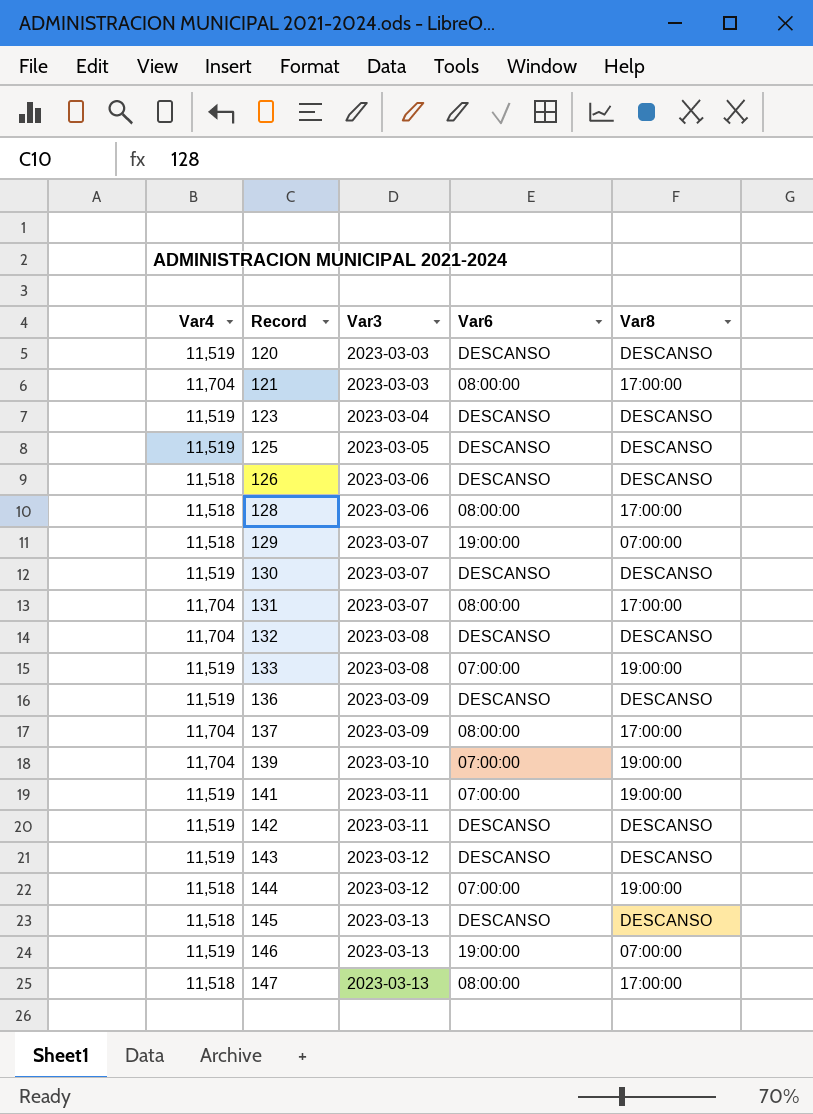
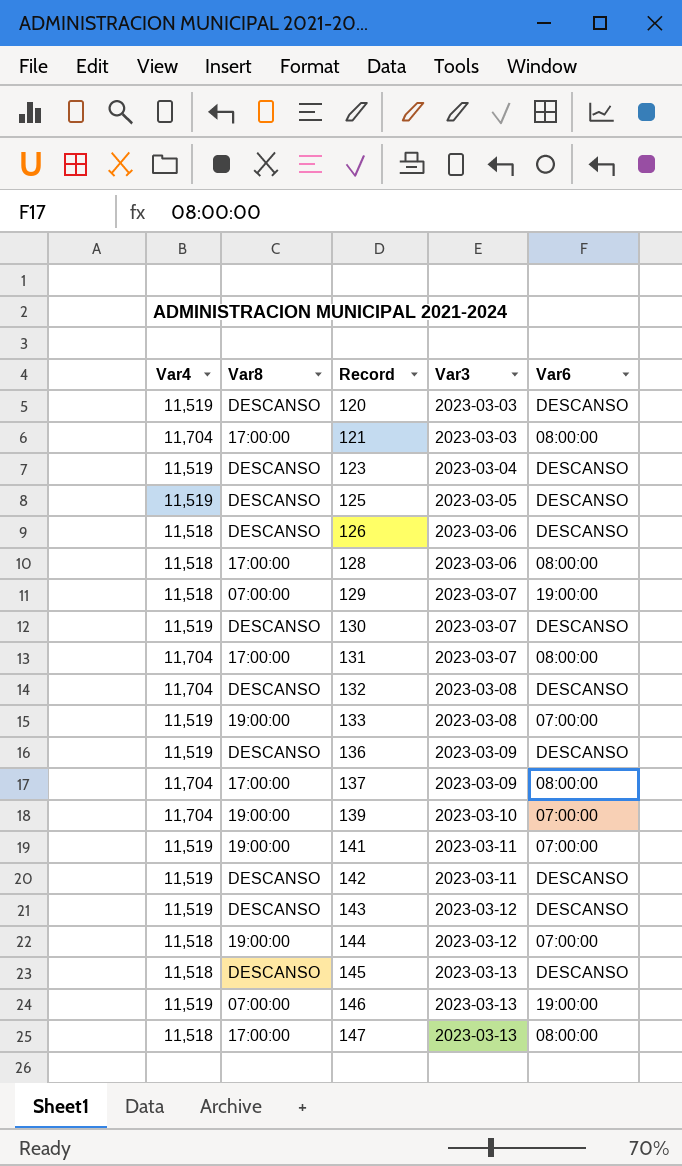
column Var8 | position: 5 -> 2

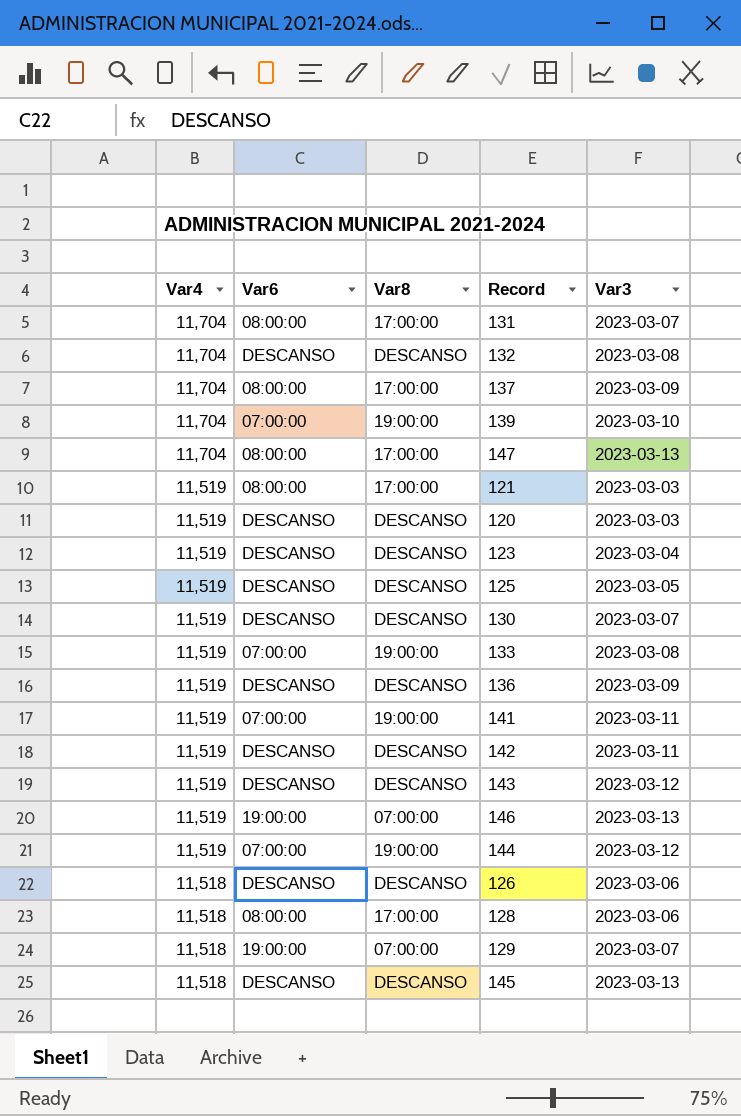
row order: Record ascending -> Var4 descending
column Var6 | position: 5 -> 2
147 | Var4: 11,518 -> 11,704
121 | Var4: 11,704 -> 11,519
144 | Var4: 11,518 -> 11,519

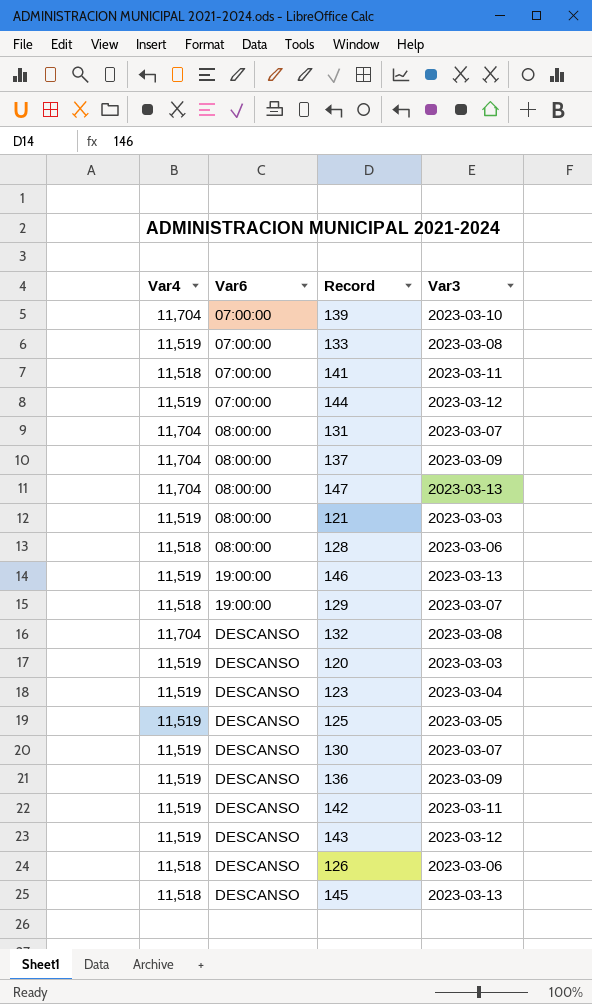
row order: Var4 descending -> Var6 ascending
column Var8 | position: 3 -> none
141 | Var4: 11,519 -> 11,518

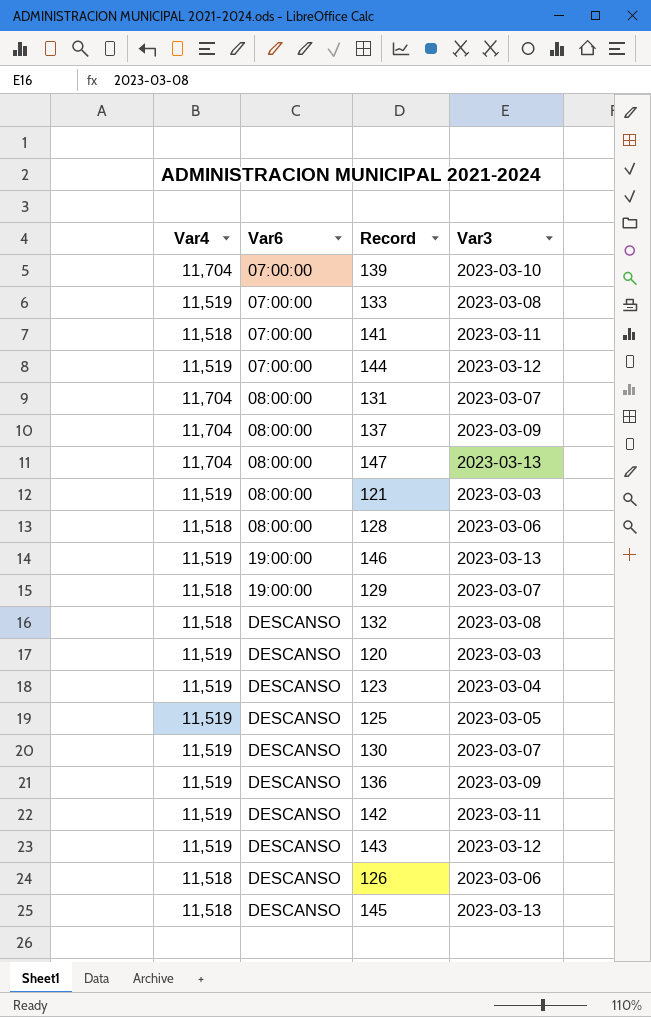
132 | Var4: 11,704 -> 11,518

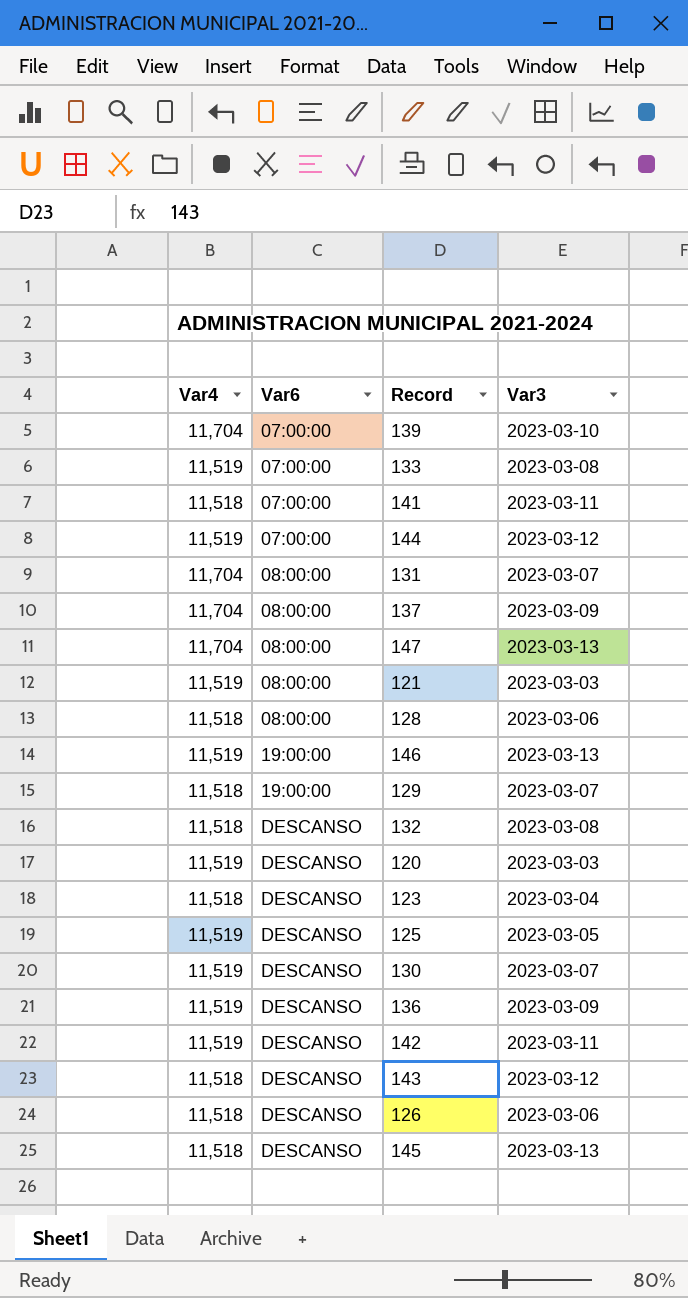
123 | Var4: 11,519 -> 11,518
143 | Var4: 11,519 -> 11,518

